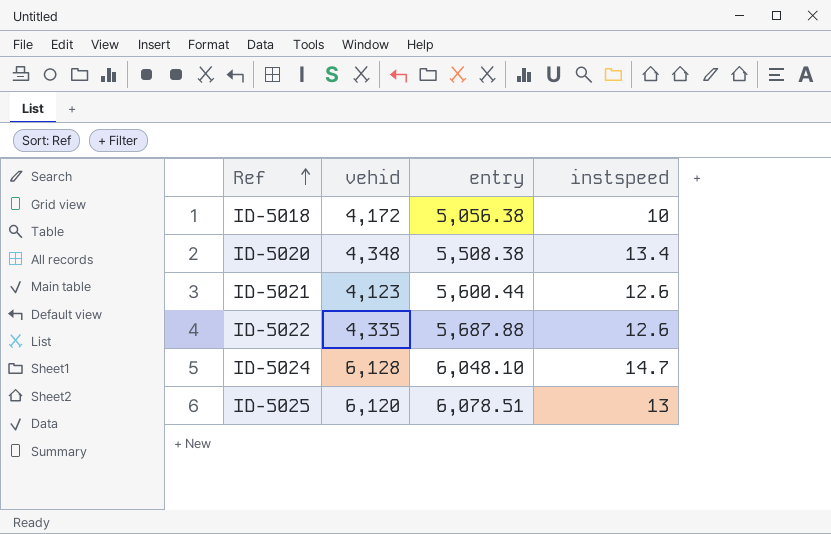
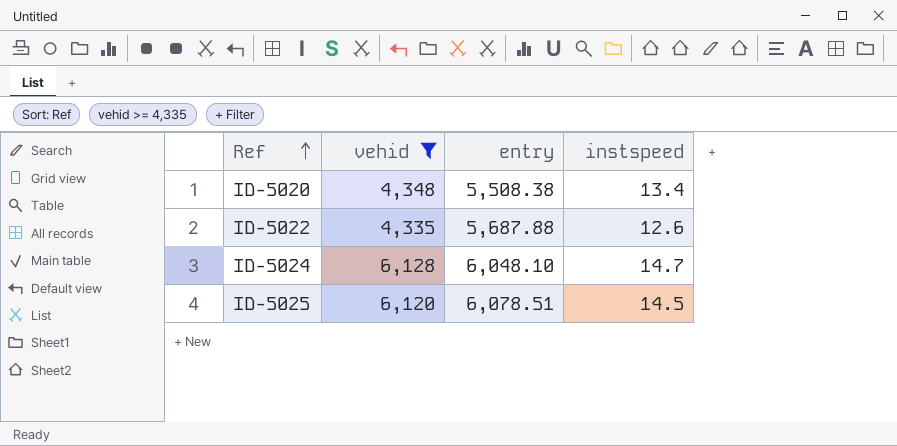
filter: none -> vehid >= 4,335
ID-5025 | instspeed: 13 -> 14.5

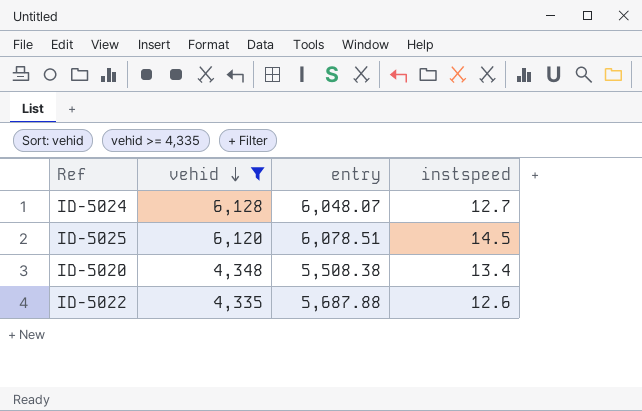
row order: Ref ascending -> vehid descending
ID-5024 | entry: 6,048.10 -> 6,048.07
ID-5024 | instspeed: 14.7 -> 12.7

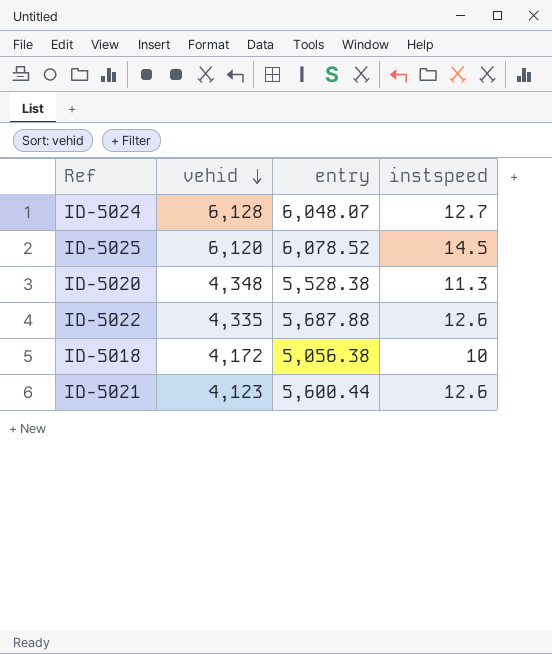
filter: vehid >= 4,335 -> none
ID-5025 | entry: 6,078.51 -> 6,078.52
ID-5020 | entry: 5,508.38 -> 5,528.38
ID-5020 | instspeed: 13.4 -> 11.3

